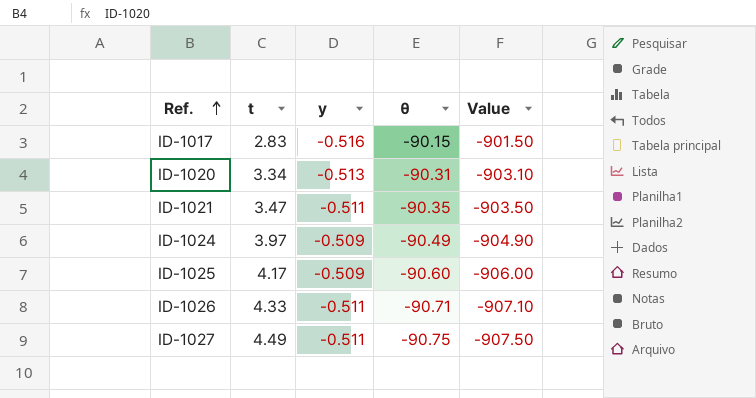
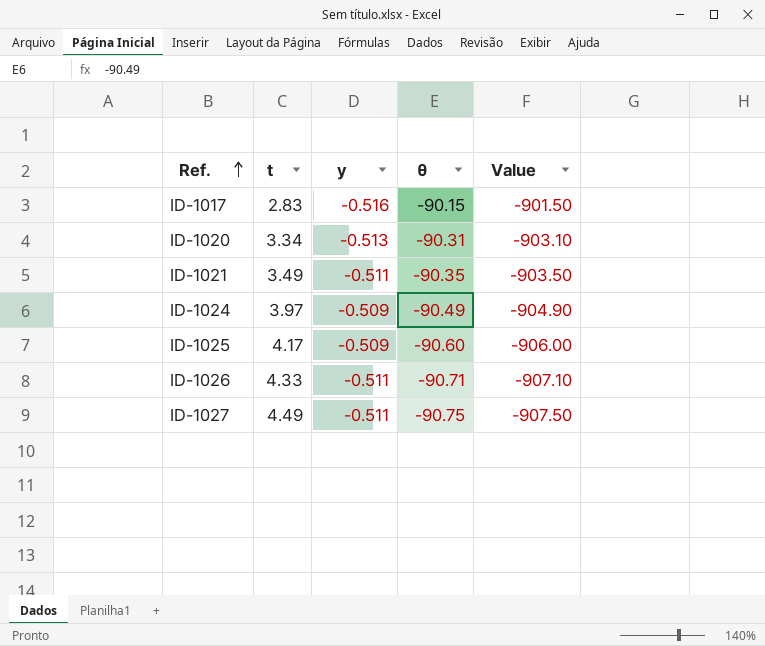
ID-1021 | t: 3.47 -> 3.49

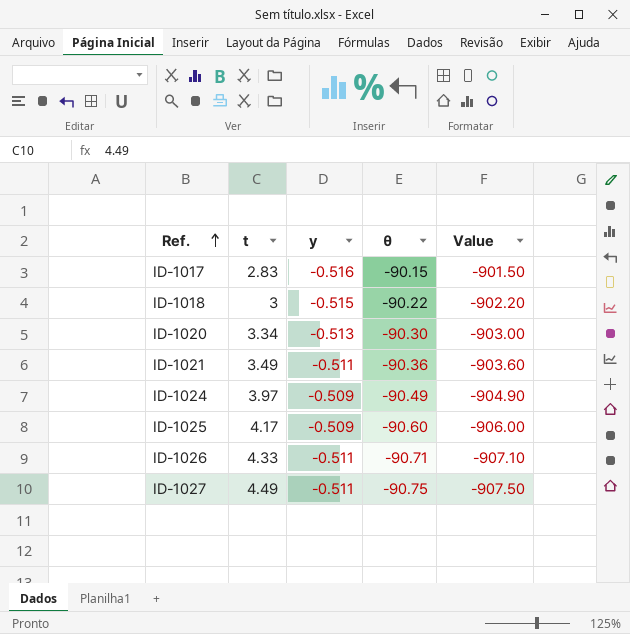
row ID-1018: none -> 3 | -0.515 | -90.22 | -902.20
ID-1020 | θ: -90.31 -> -90.30
ID-1020 | Value: -903.10 -> -903.00
ID-1021 | θ: -90.35 -> -90.36
ID-1021 | Value: -903.50 -> -903.60

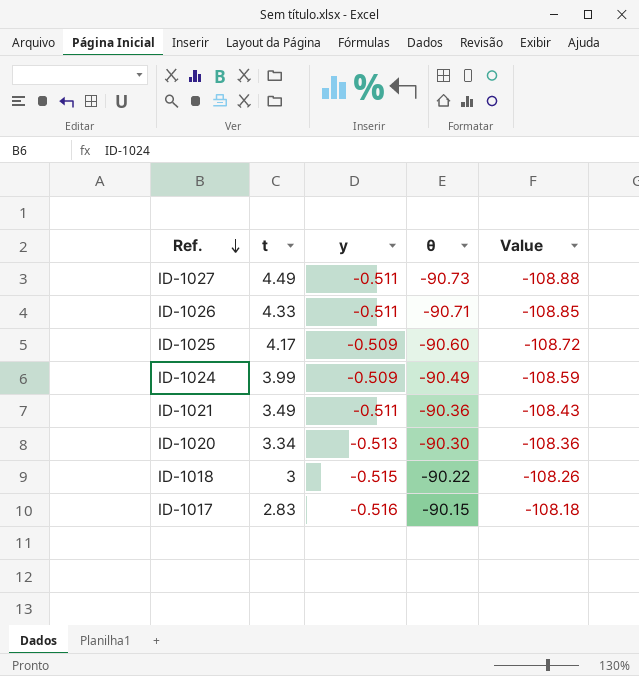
row order: Ref. ascending -> Ref. descending
column Value | formula: [θ] * 10 -> [θ] * 1.2
ID-1027 | θ: -90.75 -> -90.73
ID-1024 | t: 3.97 -> 3.99

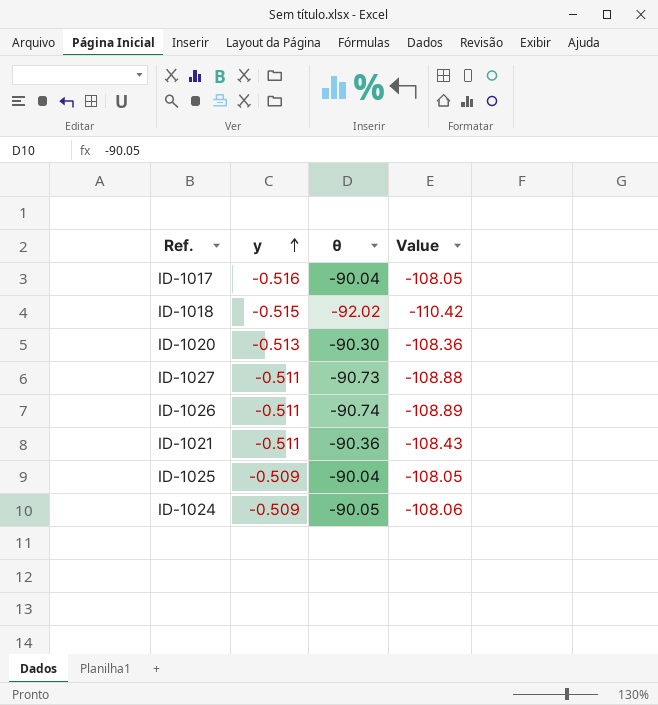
row order: Ref. descending -> y ascending
column t | position: 2 -> none
ID-1017 | θ: -90.15 -> -90.04
ID-1017 | Value: -108.18 -> -108.05
ID-1018 | θ: -90.22 -> -92.02
ID-1018 | Value: -108.26 -> -110.42
ID-1026 | θ: -90.71 -> -90.74
ID-1026 | Value: -108.85 -> -108.89
ID-1025 | θ: -90.60 -> -90.04
ID-1025 | Value: -108.72 -> -108.05
ID-1024 | θ: -90.49 -> -90.05
ID-1024 | Value: -108.59 -> -108.06

